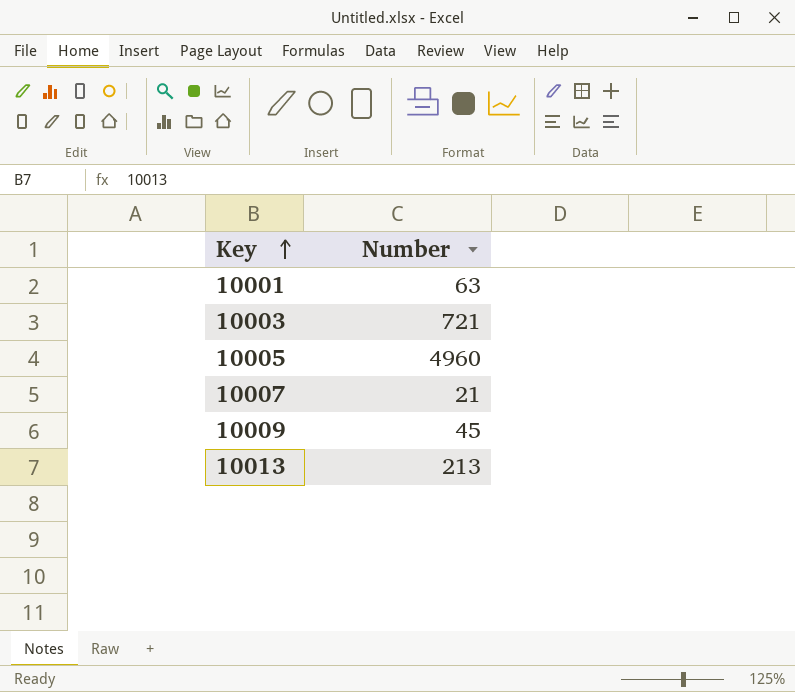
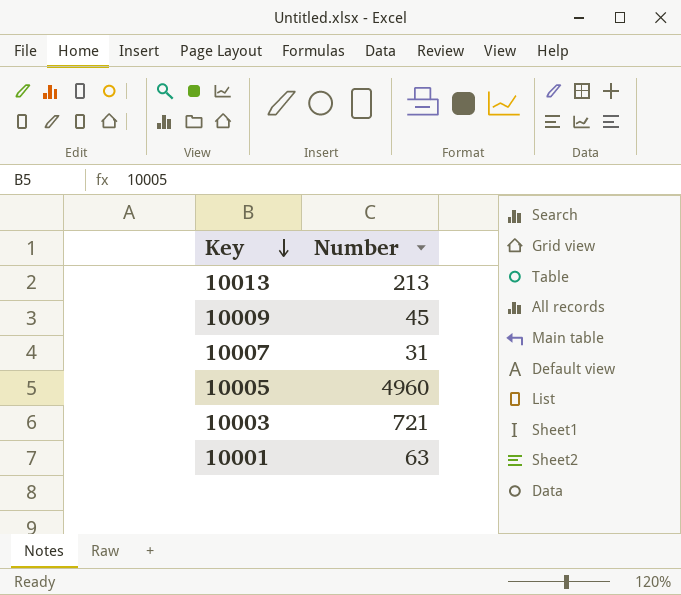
row order: Key ascending -> Key descending
10007 | Number: 21 -> 31

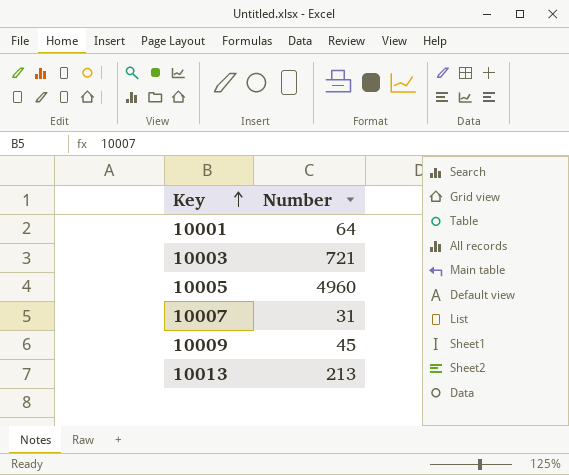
row order: Key descending -> Key ascending
10001 | Number: 63 -> 64

